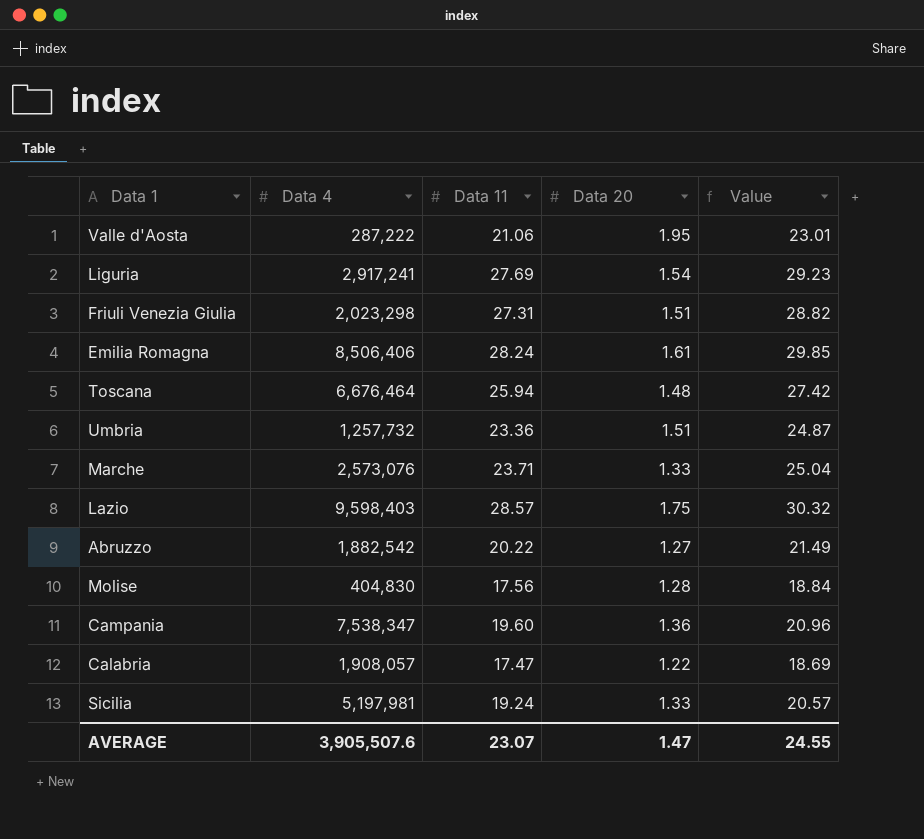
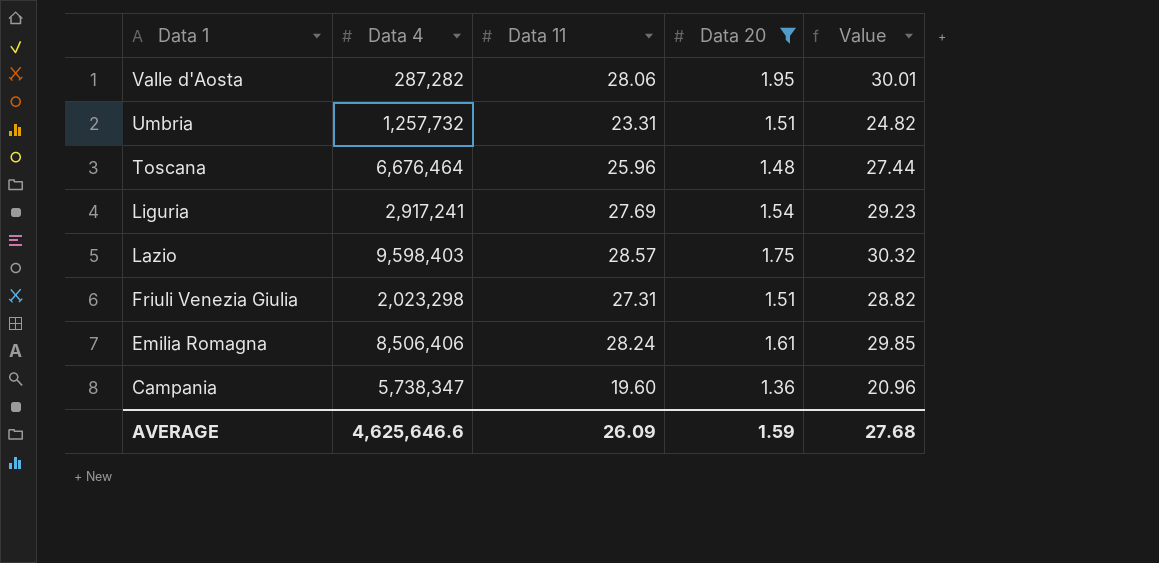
filter: none -> Data 20 >= 1.36
row order: none -> Data 1 descending
Valle d'Aosta | Data 4: 287,222 -> 287,282
Valle d'Aosta | Data 11: 21.06 -> 28.06
Valle d'Aosta | Value: 23.01 -> 30.01
Umbria | Data 11: 23.36 -> 23.31
Umbria | Value: 24.87 -> 24.82
Toscana | Data 11: 25.94 -> 25.96
Toscana | Value: 27.42 -> 27.44
Campania | Data 4: 7,538,347 -> 5,738,347
AVERAGE | Data 4: 3,905,507.6 -> 4,625,646.6
AVERAGE | Data 11: 23.07 -> 26.09
AVERAGE | Data 20: 1.47 -> 1.59
AVERAGE | Value: 24.55 -> 27.68

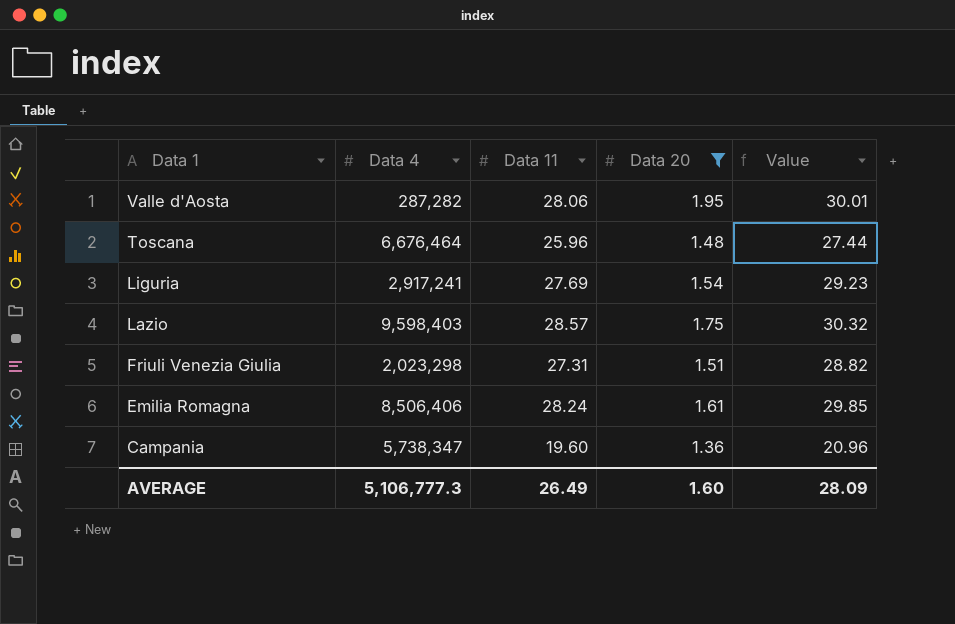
row Umbria: 1,257,732 | 23.31 | 1.51 | 24.82 -> none
AVERAGE | Data 4: 4,625,646.6 -> 5,106,777.3
AVERAGE | Data 11: 26.09 -> 26.49
AVERAGE | Data 20: 1.59 -> 1.60
AVERAGE | Value: 27.68 -> 28.09

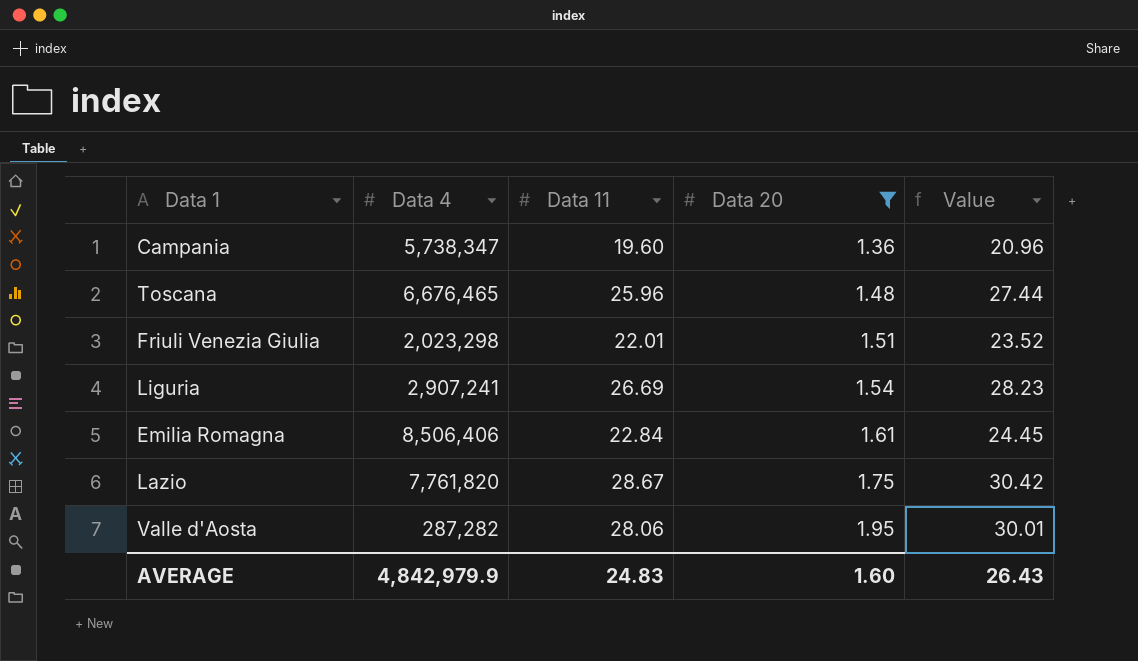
row order: Data 1 descending -> Data 20 ascending
Toscana | Data 4: 6,676,464 -> 6,676,465
Friuli Venezia Giulia | Data 11: 27.31 -> 22.01
Friuli Venezia Giulia | Value: 28.82 -> 23.52
Liguria | Data 4: 2,917,241 -> 2,907,241
Liguria | Data 11: 27.69 -> 26.69
Liguria | Value: 29.23 -> 28.23
Emilia Romagna | Data 11: 28.24 -> 22.84
Emilia Romagna | Value: 29.85 -> 24.45
Lazio | Data 4: 9,598,403 -> 7,761,820
Lazio | Data 11: 28.57 -> 28.67
Lazio | Value: 30.32 -> 30.42
AVERAGE | Data 4: 5,106,777.3 -> 4,842,979.9
AVERAGE | Data 11: 26.49 -> 24.83
AVERAGE | Value: 28.09 -> 26.43

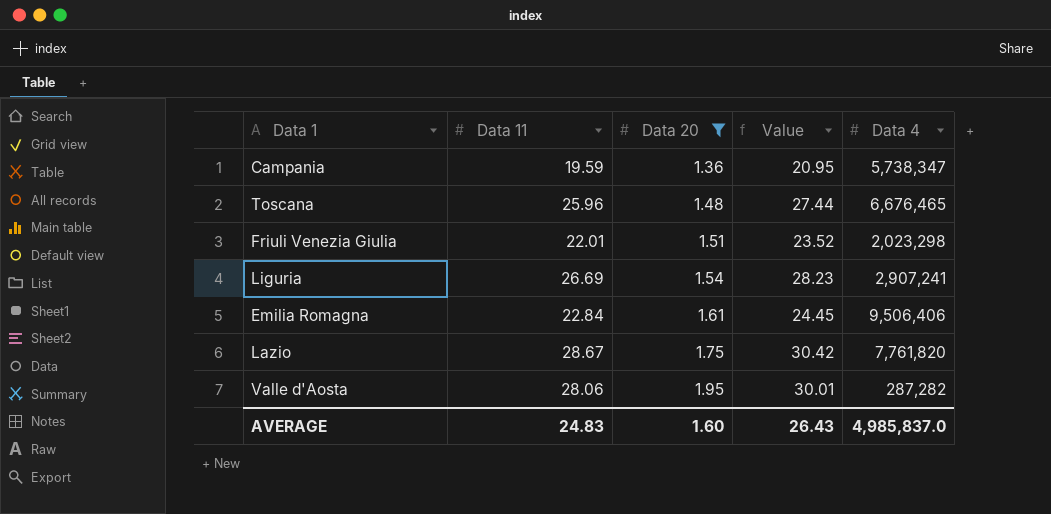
column Data 4 | position: 2 -> 5
Campania | Data 11: 19.60 -> 19.59
Campania | Value: 20.96 -> 20.95
Emilia Romagna | Data 4: 8,506,406 -> 9,506,406
AVERAGE | Data 4: 4,842,979.9 -> 4,985,837.0

